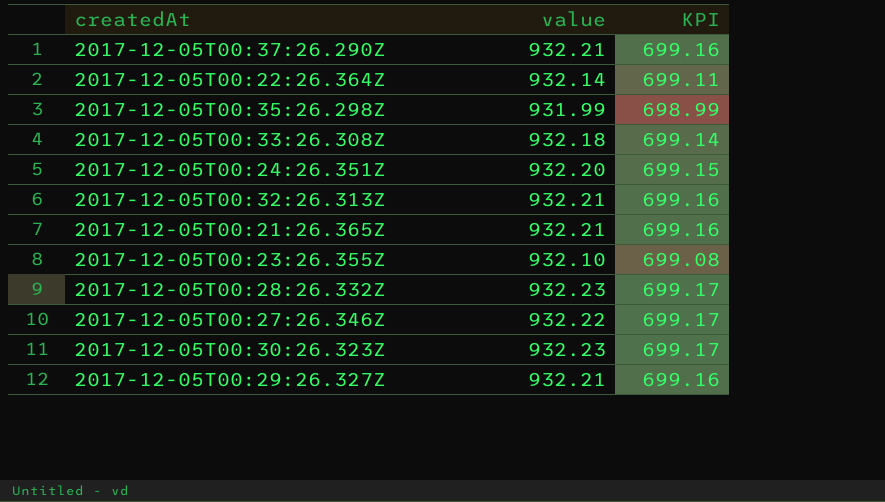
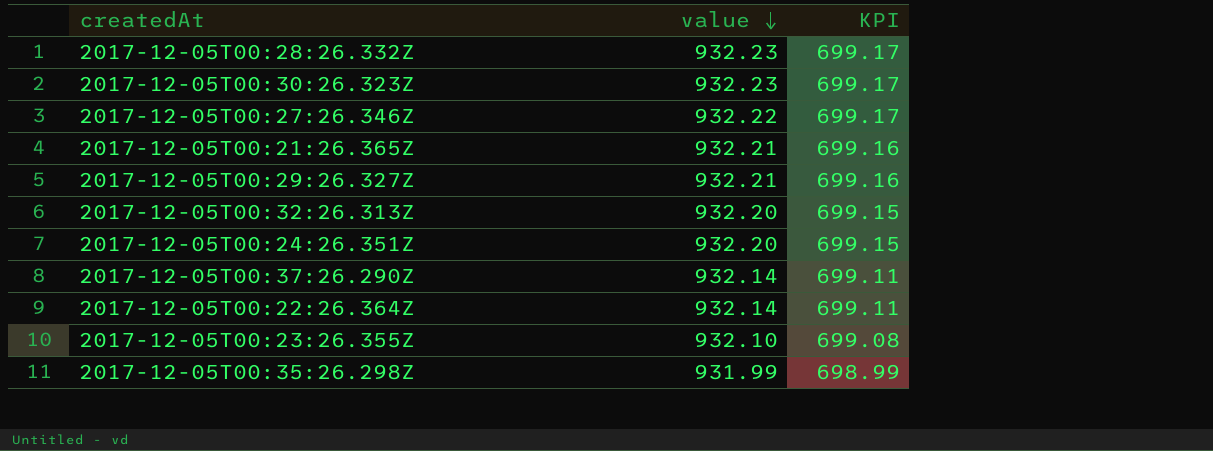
row order: none -> value descending
row 2017-12-05T00:33:26.308Z: 932.18 | 699.14 -> none
2017-12-05T00:32:26.313Z | value: 932.21 -> 932.20
2017-12-05T00:32:26.313Z | KPI: 699.16 -> 699.15
2017-12-05T00:37:26.290Z | value: 932.21 -> 932.14
2017-12-05T00:37:26.290Z | KPI: 699.16 -> 699.11

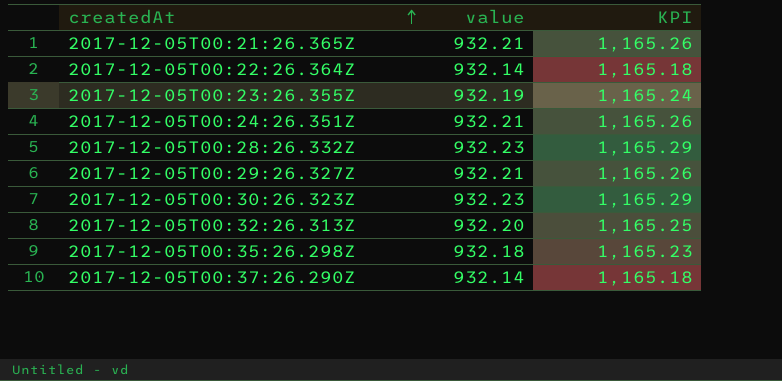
row order: value descending -> createdAt ascending
column KPI | formula: [value] * 0.75 -> [value] * 1.25
row 2017-12-05T00:27:26.346Z: 932.22 | 699.17 -> none
2017-12-05T00:23:26.355Z | value: 932.10 -> 932.19
2017-12-05T00:24:26.351Z | value: 932.20 -> 932.21
2017-12-05T00:35:26.298Z | value: 931.99 -> 932.18

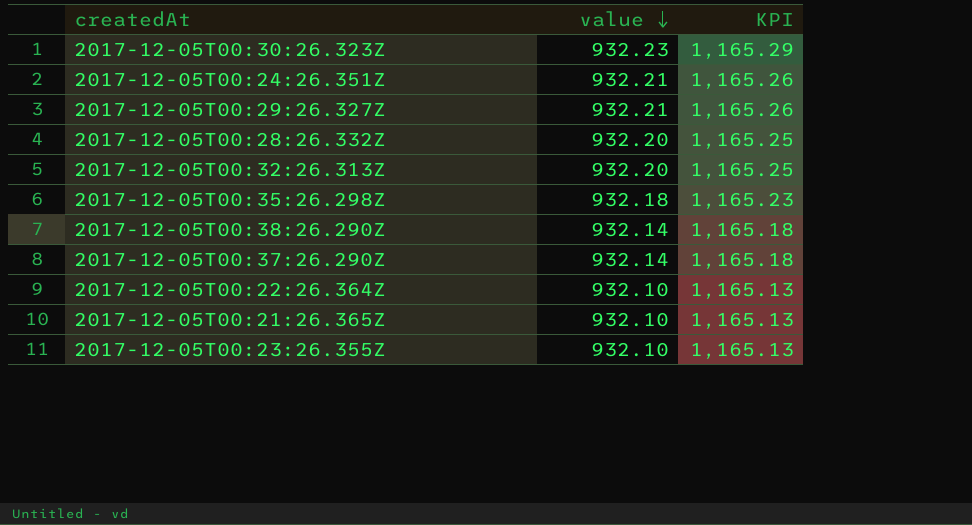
row order: createdAt ascending -> value descending
2017-12-05T00:28:26.332Z | value: 932.23 -> 932.20
2017-12-05T00:28:26.332Z | KPI: 1,165.29 -> 1,165.25
row 2017-12-05T00:38:26.290Z: none -> 932.14 | 1,165.18
2017-12-05T00:22:26.364Z | value: 932.14 -> 932.10
2017-12-05T00:22:26.364Z | KPI: 1,165.18 -> 1,165.13
2017-12-05T00:21:26.365Z | value: 932.21 -> 932.10
2017-12-05T00:21:26.365Z | KPI: 1,165.26 -> 1,165.13
2017-12-05T00:23:26.355Z | value: 932.19 -> 932.10
2017-12-05T00:23:26.355Z | KPI: 1,165.24 -> 1,165.13

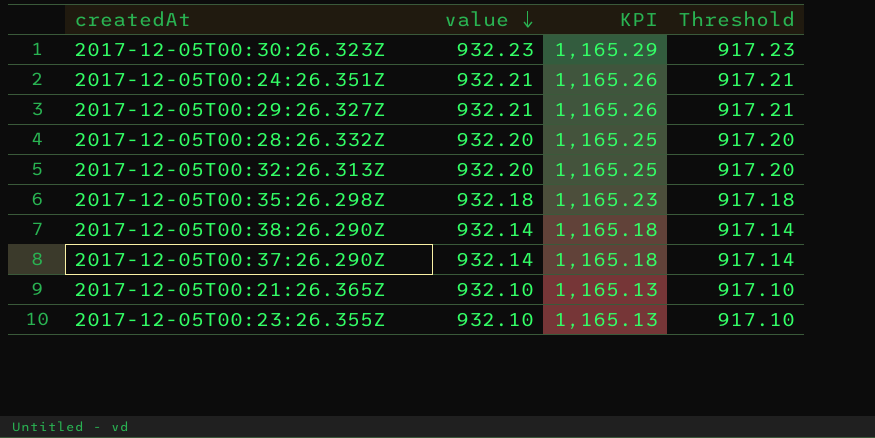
column Threshold | formula: none -> [value] - 15
row 2017-12-05T00:22:26.364Z: 932.10 | 1,165.13 -> none

